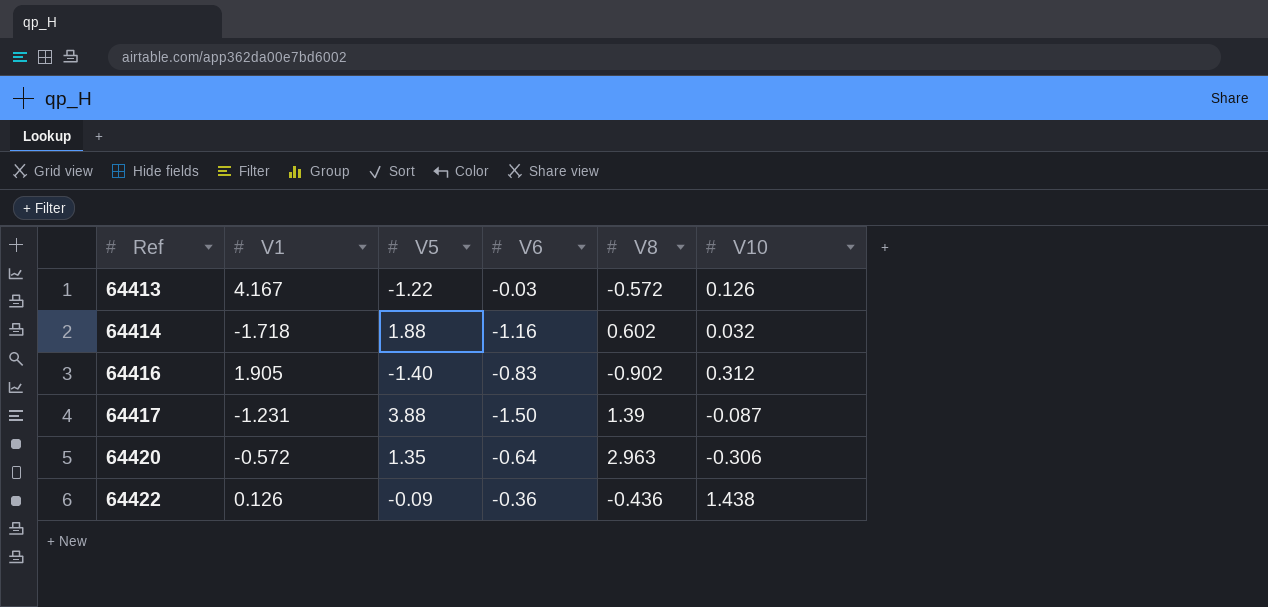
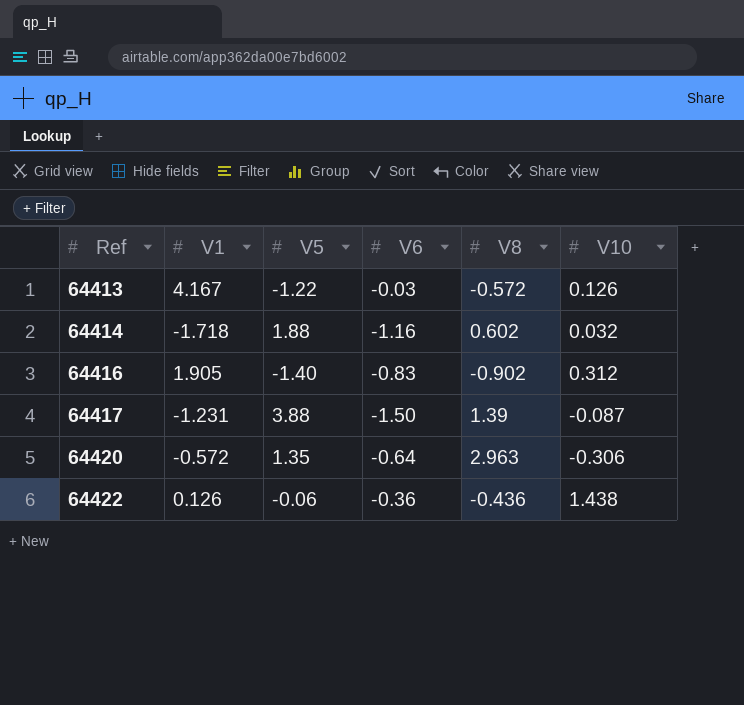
64422 | V5: -0.09 -> -0.06

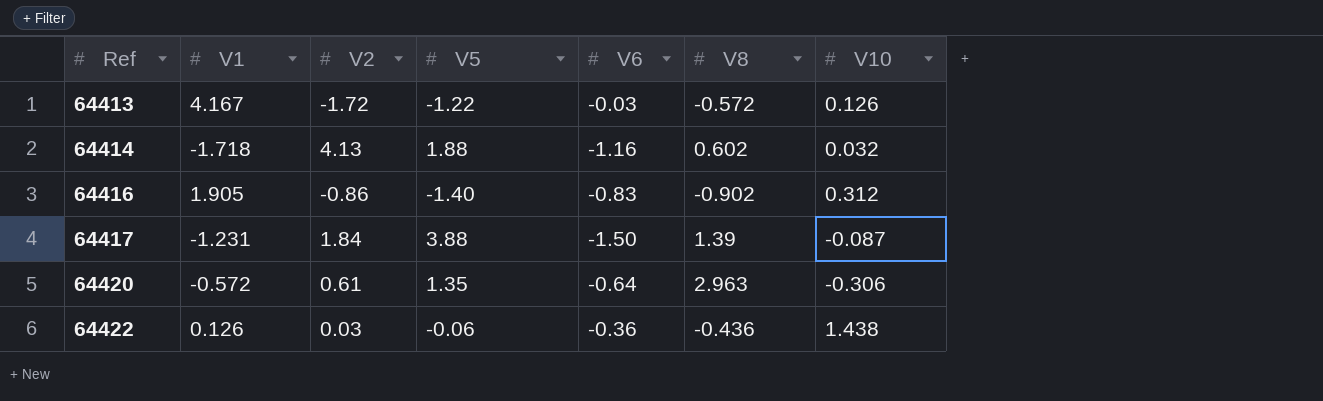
column V2 | position: none -> 3

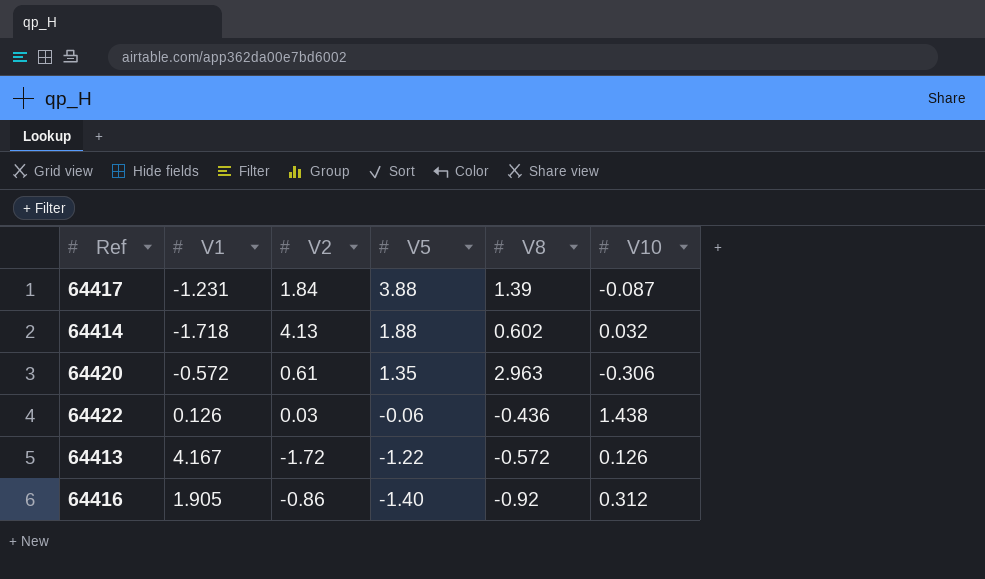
row order: Ref ascending -> V5 descending
column V6 | position: 5 -> none
64416 | V8: -0.902 -> -0.92

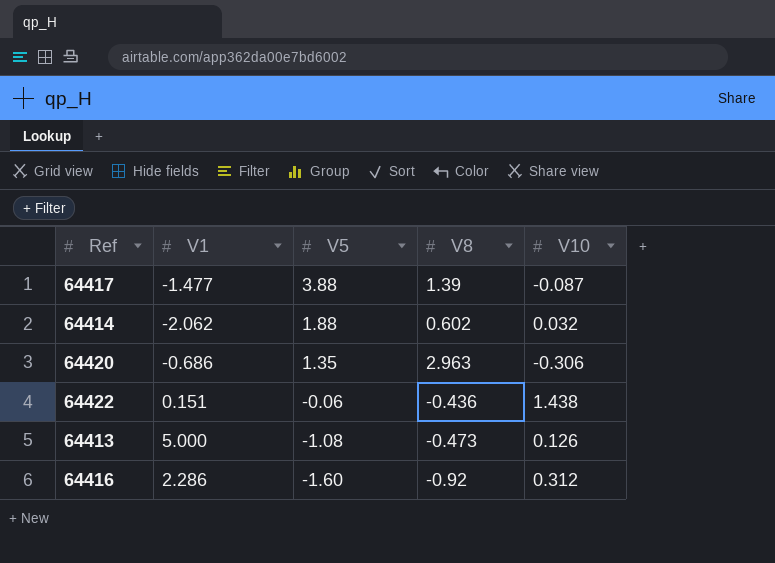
column V2 | position: 3 -> none
64417 | V1: -1.231 -> -1.477
64414 | V1: -1.718 -> -2.062
64420 | V1: -0.572 -> -0.686
64422 | V1: 0.126 -> 0.151
64413 | V1: 4.167 -> 5.000
64413 | V5: -1.22 -> -1.08
64413 | V8: -0.572 -> -0.473
64416 | V1: 1.905 -> 2.286
64416 | V5: -1.40 -> -1.60

